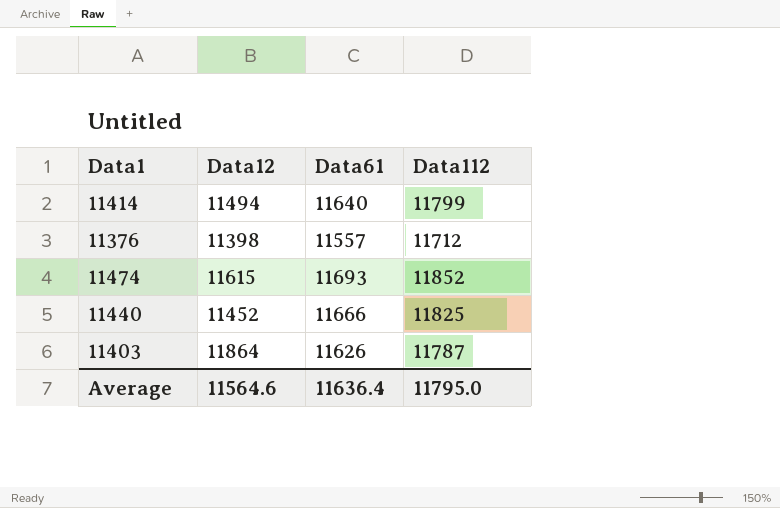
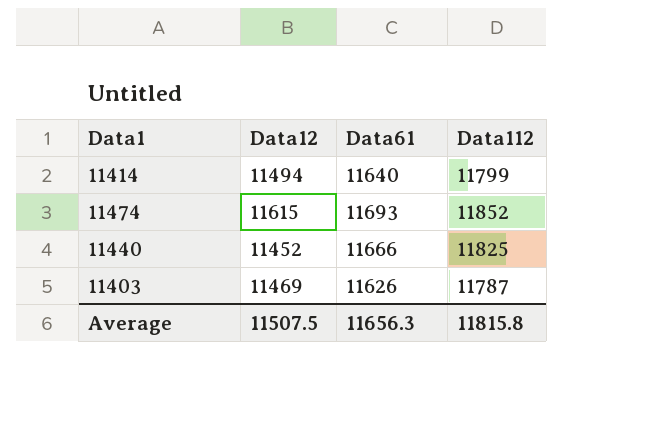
row 11376: 11398 | 11557 | 11712 -> none
11403 | Data12: 11864 -> 11469
Average | Data12: 11564.6 -> 11507.5
Average | Data61: 11636.4 -> 11656.3
Average | Data112: 11795.0 -> 11815.8

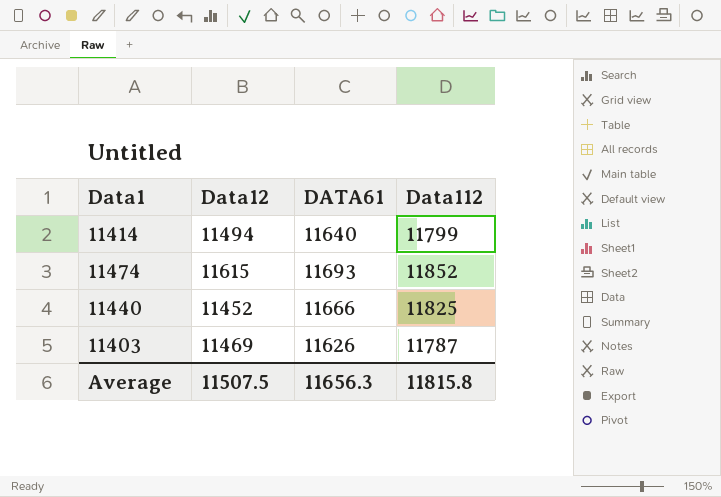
column name: Data61 -> DATA61

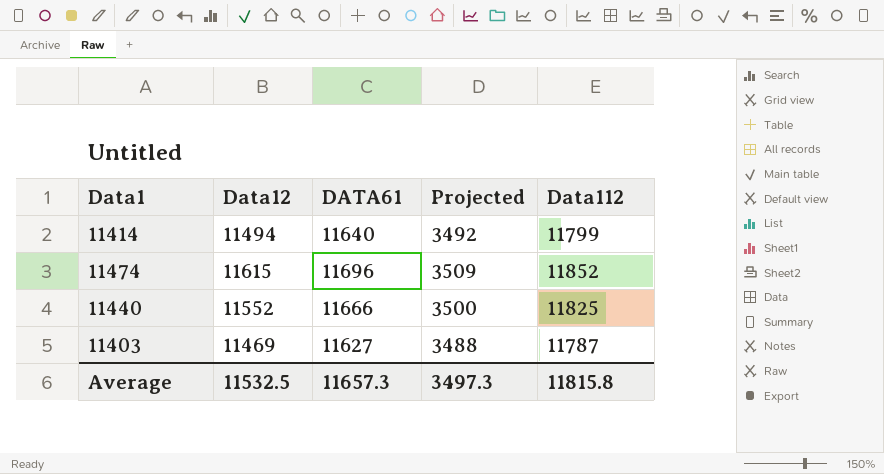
column Projected | formula: none -> [DATA61] * 0.3
11474 | DATA61: 11693 -> 11696
11440 | Data12: 11452 -> 11552
11403 | DATA61: 11626 -> 11627
Average | Data12: 11507.5 -> 11532.5
Average | DATA61: 11656.3 -> 11657.3

